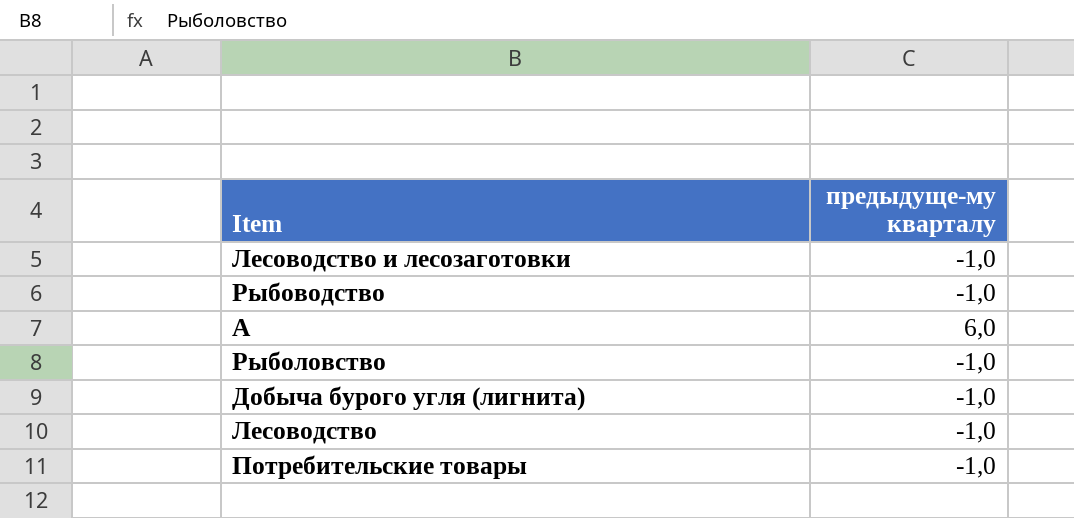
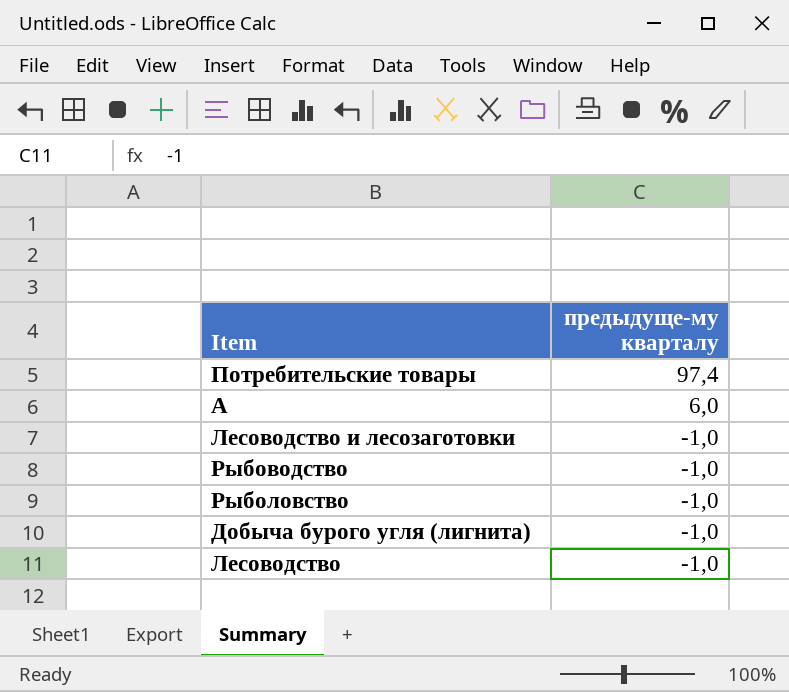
row order: none -> предыдуще-му кварталу descending
Потребительские товары | предыдуще-му кварталу: -1,0 -> 97,4

